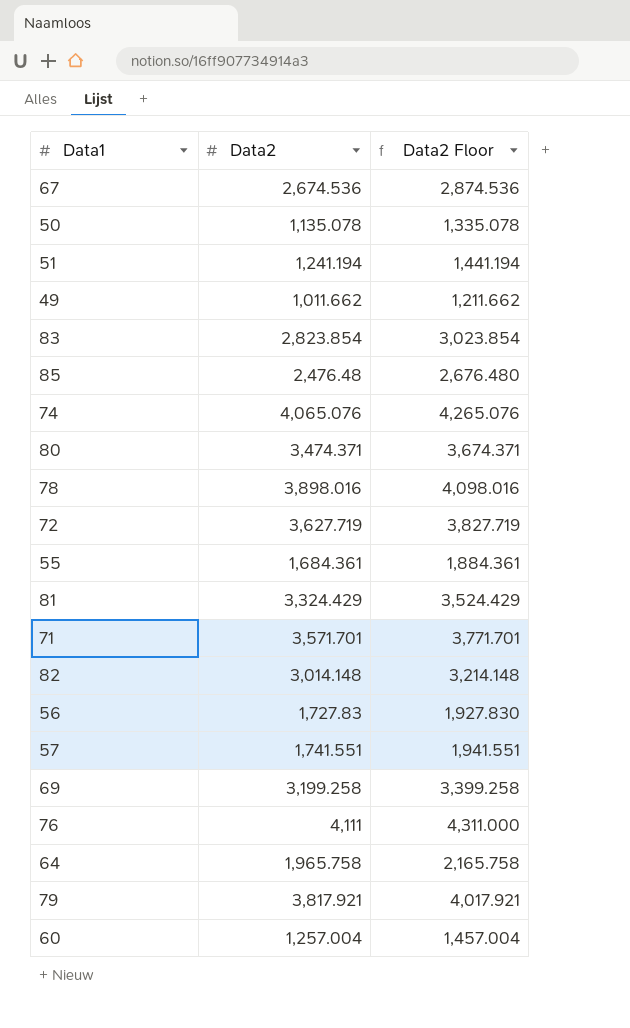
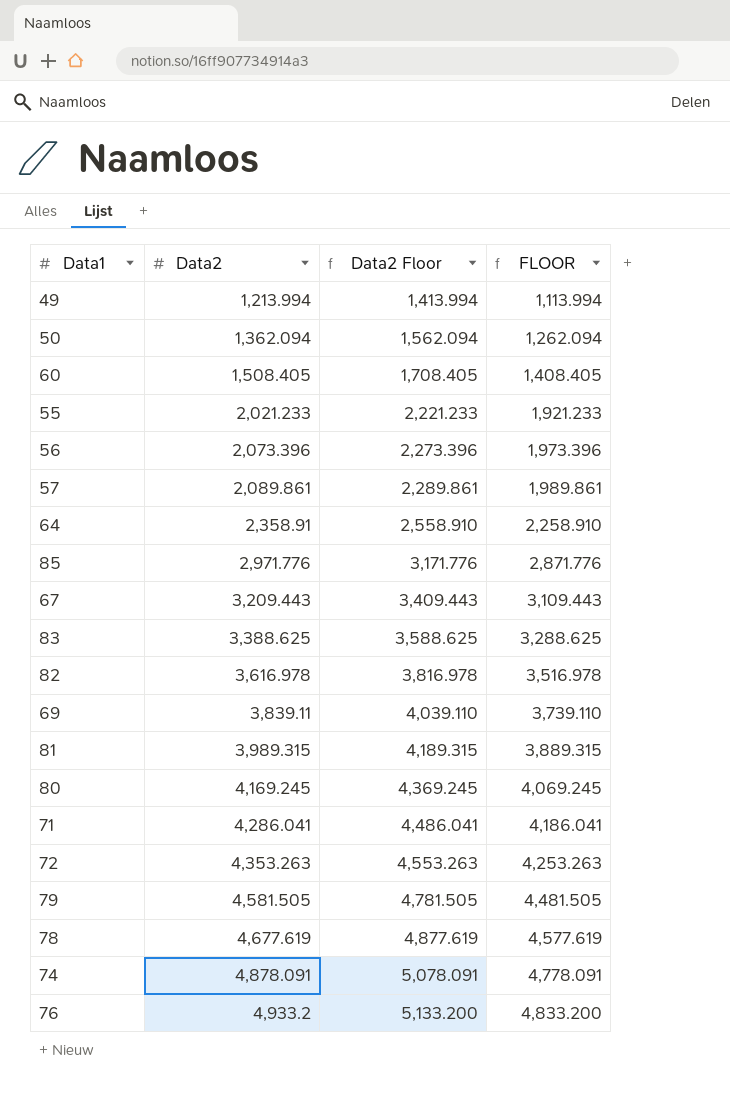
row order: none -> Data2 ascending
column FLOOR | formula: none -> [Data2] - 100
row 51: 1,241.194 | 1,441.194 -> none
49 | Data2: 1,011.662 -> 1,213.994
49 | Data2 Floor: 1,211.662 -> 1,413.994
50 | Data2: 1,135.078 -> 1,362.094
50 | Data2 Floor: 1,335.078 -> 1,562.094
60 | Data2: 1,257.004 -> 1,508.405
60 | Data2 Floor: 1,457.004 -> 1,708.405
55 | Data2: 1,684.361 -> 2,021.233
55 | Data2 Floor: 1,884.361 -> 2,221.233
56 | Data2: 1,727.83 -> 2,073.396
56 | Data2 Floor: 1,927.830 -> 2,273.396
57 | Data2: 1,741.551 -> 2,089.861
57 | Data2 Floor: 1,941.551 -> 2,289.861
64 | Data2: 1,965.758 -> 2,358.91
64 | Data2 Floor: 2,165.758 -> 2,558.910
85 | Data2: 2,476.48 -> 2,971.776
85 | Data2 Floor: 2,676.480 -> 3,171.776
67 | Data2: 2,674.536 -> 3,209.443
67 | Data2 Floor: 2,874.536 -> 3,409.443
83 | Data2: 2,823.854 -> 3,388.625
83 | Data2 Floor: 3,023.854 -> 3,588.625
82 | Data2: 3,014.148 -> 3,616.978
82 | Data2 Floor: 3,214.148 -> 3,816.978
69 | Data2: 3,199.258 -> 3,839.11
69 | Data2 Floor: 3,399.258 -> 4,039.110
81 | Data2: 3,324.429 -> 3,989.315
81 | Data2 Floor: 3,524.429 -> 4,189.315
80 | Data2: 3,474.371 -> 4,169.245
80 | Data2 Floor: 3,674.371 -> 4,369.245
71 | Data2: 3,571.701 -> 4,286.041
71 | Data2 Floor: 3,771.701 -> 4,486.041
72 | Data2: 3,627.719 -> 4,353.263
72 | Data2 Floor: 3,827.719 -> 4,553.263
79 | Data2: 3,817.921 -> 4,581.505
79 | Data2 Floor: 4,017.921 -> 4,781.505
78 | Data2: 3,898.016 -> 4,677.619
78 | Data2 Floor: 4,098.016 -> 4,877.619
74 | Data2: 4,065.076 -> 4,878.091
74 | Data2 Floor: 4,265.076 -> 5,078.091
76 | Data2: 4,111 -> 4,933.2
76 | Data2 Floor: 4,311.000 -> 5,133.200

